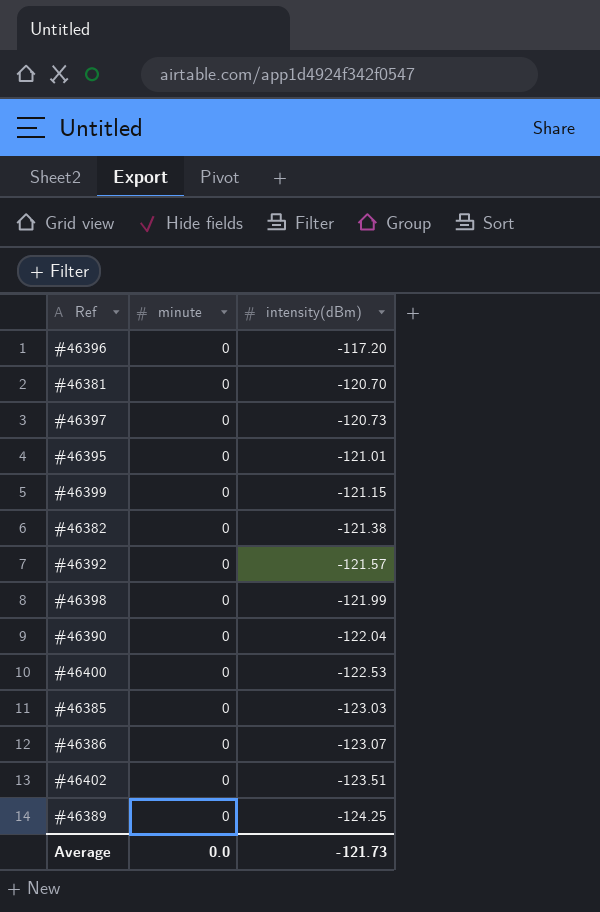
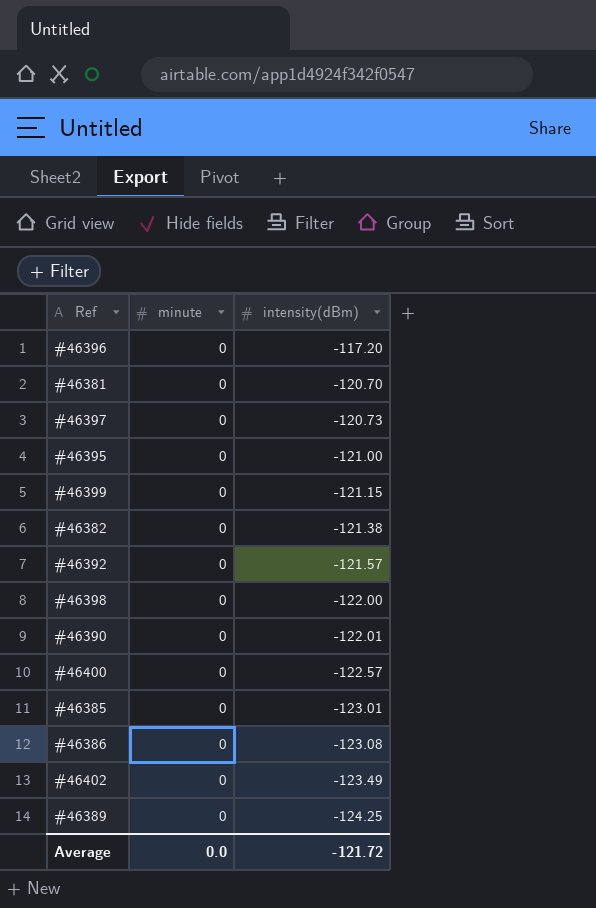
#46395 | intensity(dBm): -121.01 -> -121.00
#46398 | intensity(dBm): -121.99 -> -122.00
#46390 | intensity(dBm): -122.04 -> -122.01
#46400 | intensity(dBm): -122.53 -> -122.57
#46385 | intensity(dBm): -123.03 -> -123.01
#46386 | intensity(dBm): -123.07 -> -123.08
#46402 | intensity(dBm): -123.51 -> -123.49
Average | intensity(dBm): -121.73 -> -121.72

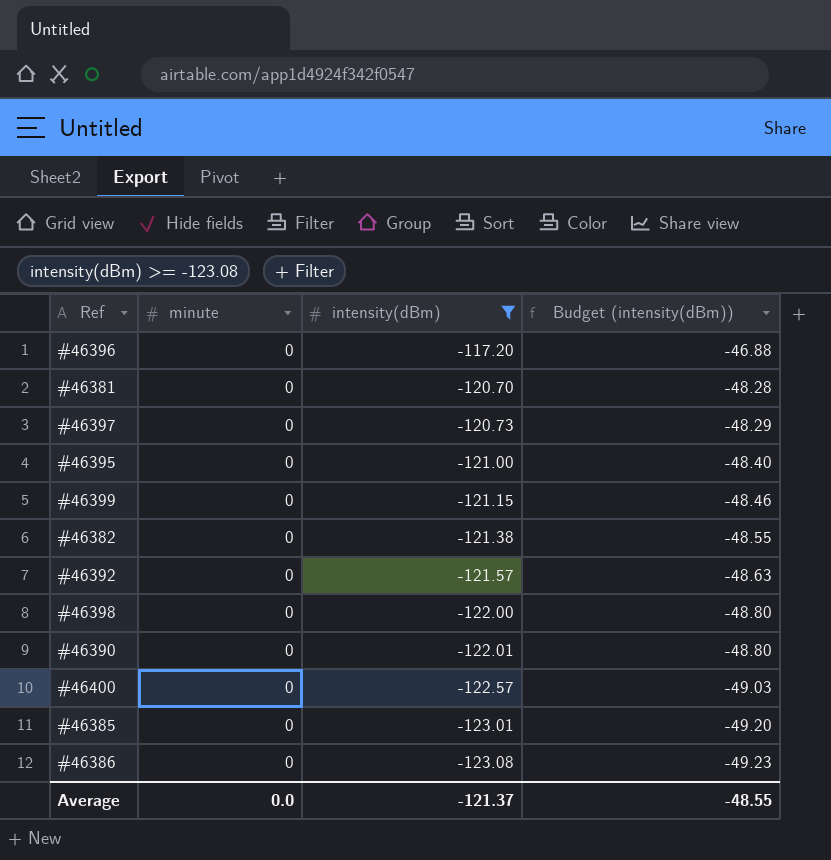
filter: none -> intensity(dBm) >= -123.08
column Budget (intensity(dBm)) | formula: none -> [intensity(dBm)] * 0.4
Average | intensity(dBm): -121.72 -> -121.37

